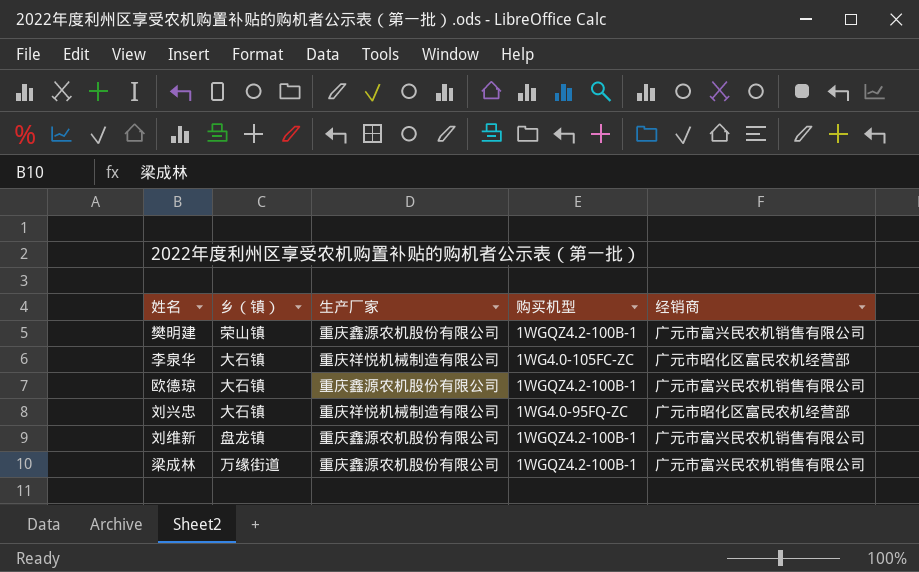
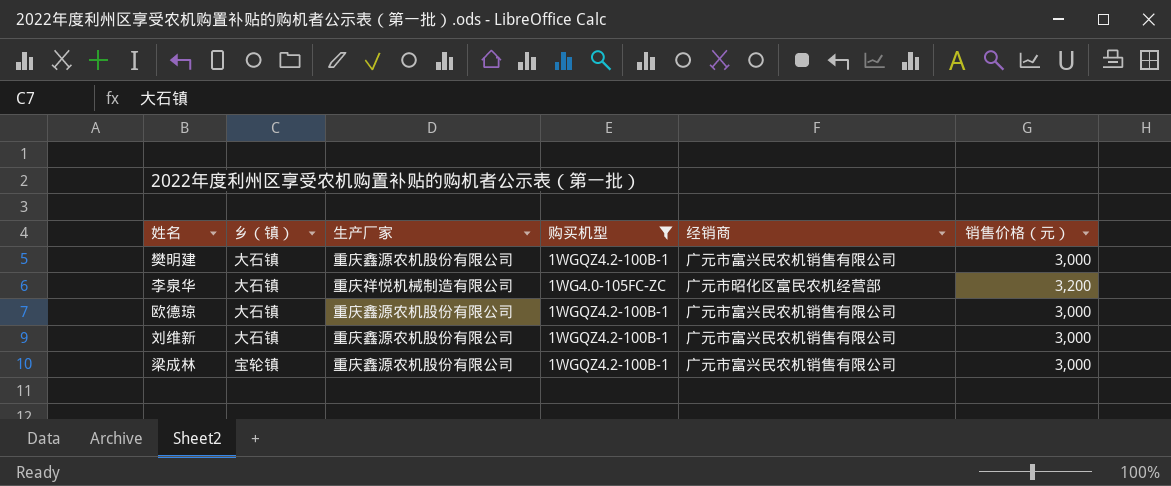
filter: none -> 购买机型 != 1WG4.0-95FQ-ZC
column 销售价格（元） | position: none -> 6
樊明建 | 乡（镇）: 荣山镇 -> 大石镇
刘维新 | 乡（镇）: 盘龙镇 -> 大石镇
梁成林 | 乡（镇）: 万缘街道 -> 宝轮镇

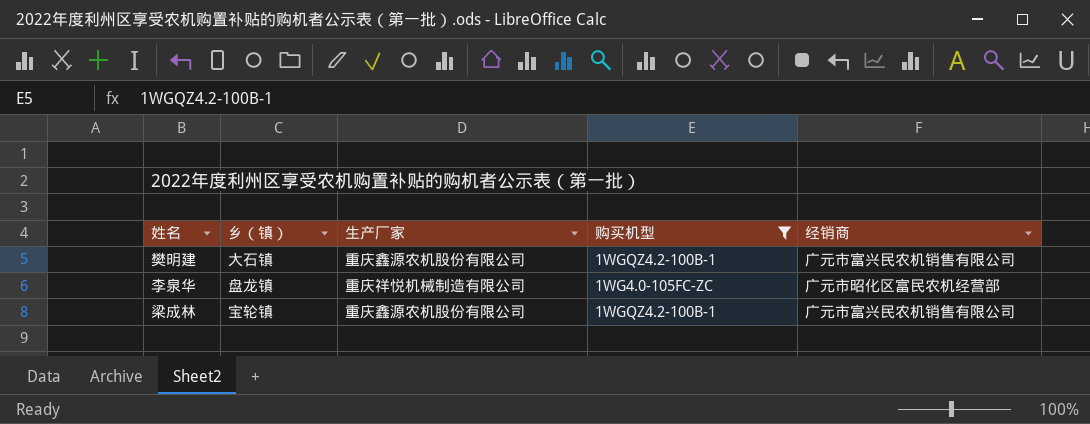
column 销售价格（元） | position: 6 -> none
row 欧德琼: 大石镇 | 重庆鑫源农机股份有限公司 | 1WGQZ4.2-100B-1 | 广元市富兴民农机销售有限公司 | 3,000 -> none
row 刘维新: 大石镇 | 重庆鑫源农机股份有限公司 | 1WGQZ4.2-100B-1 | 广元市富兴民农机销售有限公司 | 3,000 -> none
李泉华 | 乡（镇）: 大石镇 -> 盘龙镇

